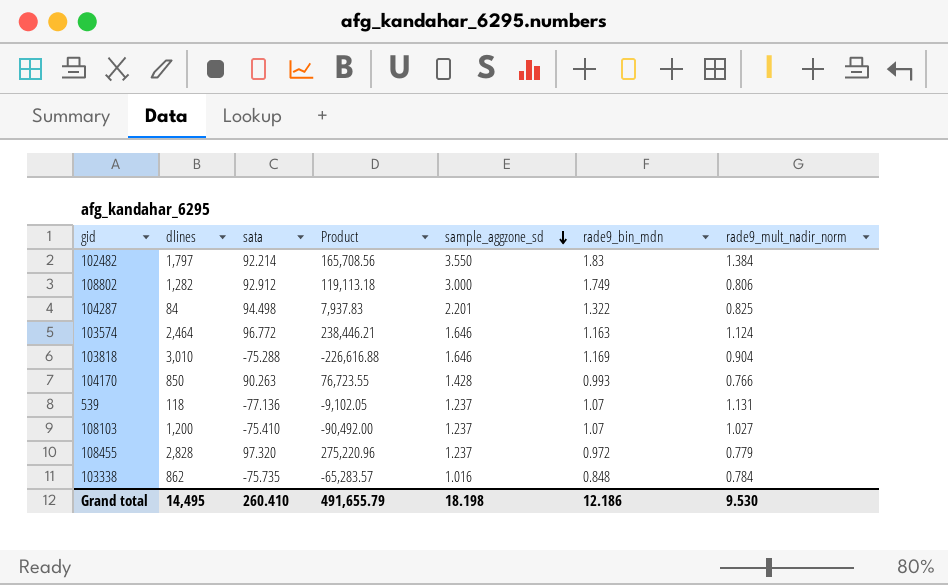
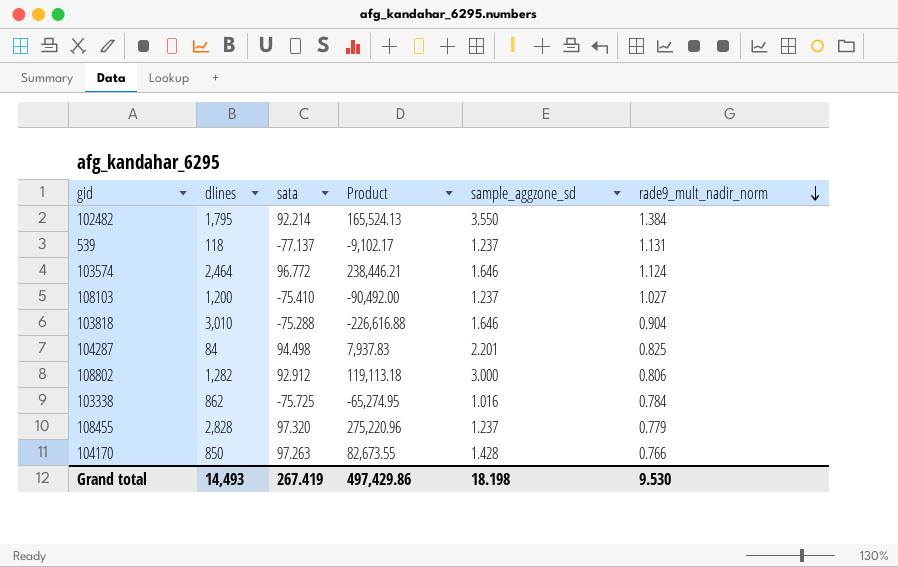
row order: sample_aggzone_sd descending -> rade9_mult_nadir_norm descending
column rade9_bin_mdn | position: 6 -> none
102482 | dlines: 1,797 -> 1,795
102482 | Product: 165,708.56 -> 165,524.13
539 | sata: -77.136 -> -77.137
539 | Product: -9,102.05 -> -9,102.17
103338 | sata: -75.735 -> -75.725
103338 | Product: -65,283.57 -> -65,274.95
104170 | sata: 90.263 -> 97.263
104170 | Product: 76,723.55 -> 82,673.55
Grand total | dlines: 14,495 -> 14,493
Grand total | sata: 260.410 -> 267.419
Grand total | Product: 491,655.79 -> 497,429.86

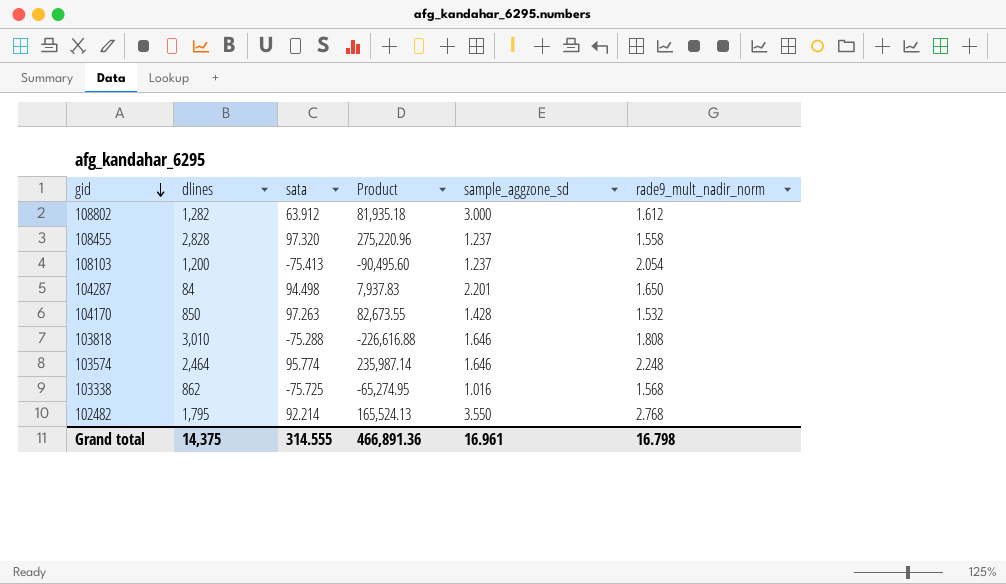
row order: rade9_mult_nadir_norm descending -> gid descending
row 539: 118 | -77.137 | -9,102.17 | 1.237 | 1.131 -> none
108802 | sata: 92.912 -> 63.912
108802 | Product: 119,113.18 -> 81,935.18
108802 | rade9_mult_nadir_norm: 0.806 -> 1.612
108455 | rade9_mult_nadir_norm: 0.779 -> 1.558
108103 | sata: -75.410 -> -75.413
108103 | Product: -90,492.00 -> -90,495.60
108103 | rade9_mult_nadir_norm: 1.027 -> 2.054
104287 | rade9_mult_nadir_norm: 0.825 -> 1.650
104170 | rade9_mult_nadir_norm: 0.766 -> 1.532
103818 | rade9_mult_nadir_norm: 0.904 -> 1.808
103574 | sata: 96.772 -> 95.774
103574 | Product: 238,446.21 -> 235,987.14
103574 | rade9_mult_nadir_norm: 1.124 -> 2.248
103338 | rade9_mult_nadir_norm: 0.784 -> 1.568
102482 | rade9_mult_nadir_norm: 1.384 -> 2.768
Grand total | dlines: 14,493 -> 14,375
Grand total | sata: 267.419 -> 314.555
Grand total | Product: 497,429.86 -> 466,891.36
Grand total | sample_aggzone_sd: 18.198 -> 16.961
Grand total | rade9_mult_nadir_norm: 9.530 -> 16.798

